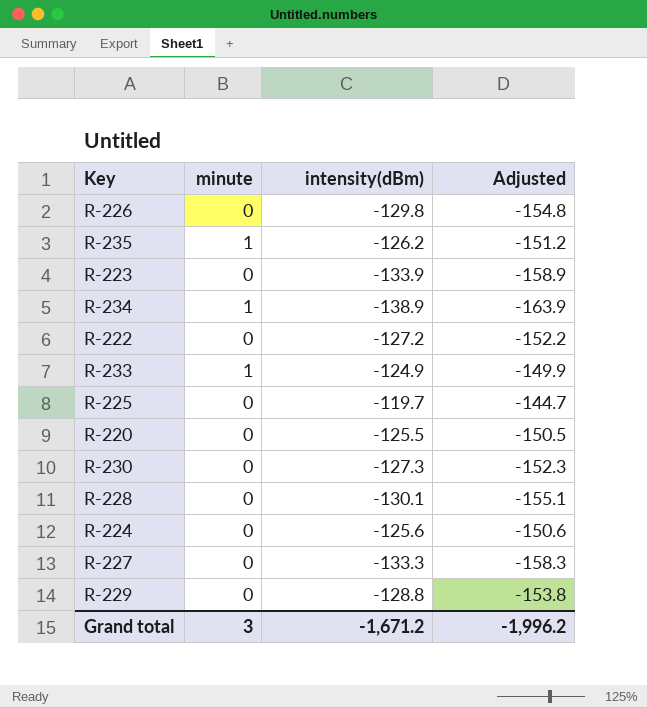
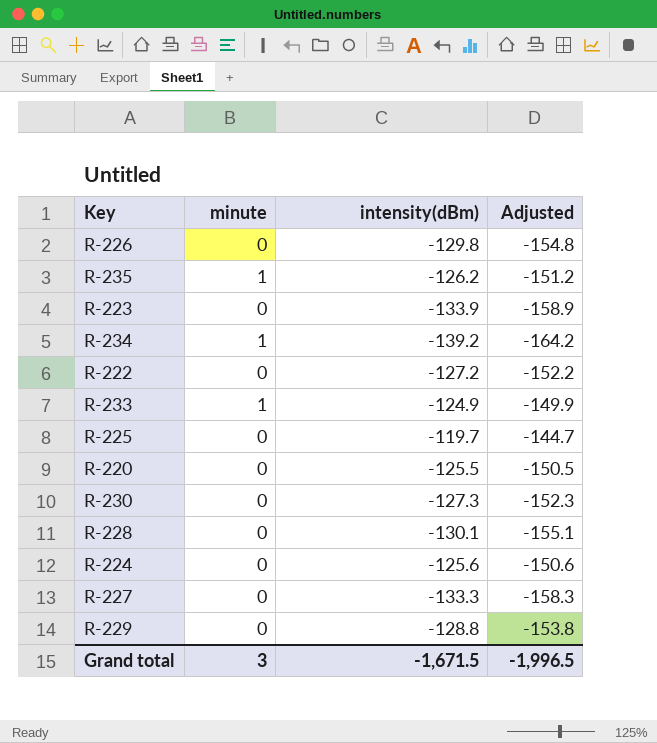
R-234 | intensity(dBm): -138.9 -> -139.2
R-234 | Adjusted: -163.9 -> -164.2
Grand total | intensity(dBm): -1,671.2 -> -1,671.5
Grand total | Adjusted: -1,996.2 -> -1,996.5

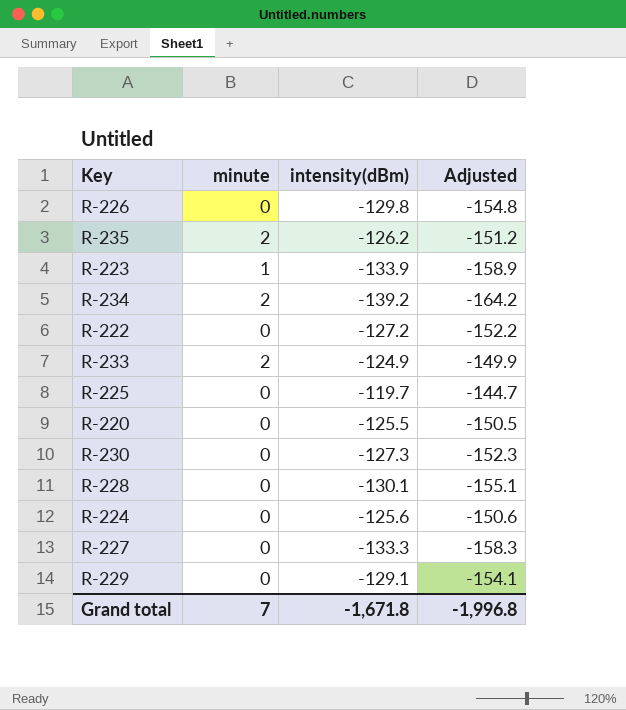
R-235 | minute: 1 -> 2
R-223 | minute: 0 -> 1
R-234 | minute: 1 -> 2
R-233 | minute: 1 -> 2
R-229 | intensity(dBm): -128.8 -> -129.1
R-229 | Adjusted: -153.8 -> -154.1
Grand total | minute: 3 -> 7
Grand total | intensity(dBm): -1,671.5 -> -1,671.8
Grand total | Adjusted: -1,996.5 -> -1,996.8

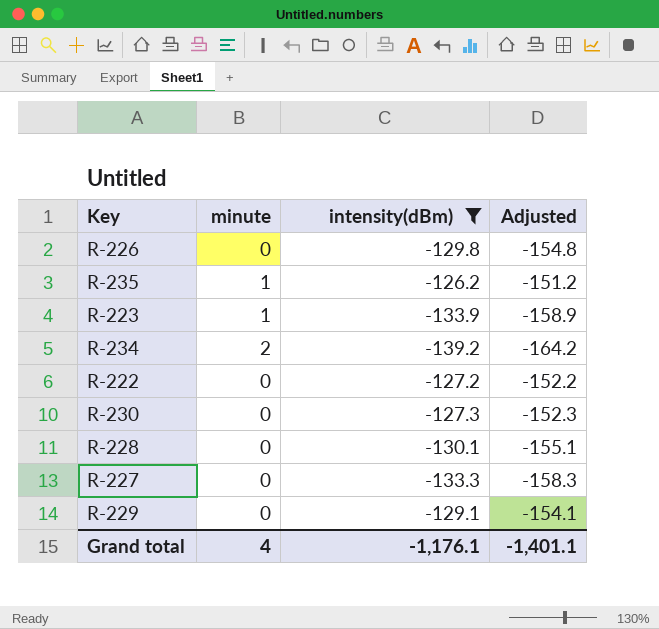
filter: none -> intensity(dBm) <= -126.2
R-235 | minute: 2 -> 1
Grand total | minute: 7 -> 4
Grand total | intensity(dBm): -1,671.8 -> -1,176.1
Grand total | Adjusted: -1,996.8 -> -1,401.1

